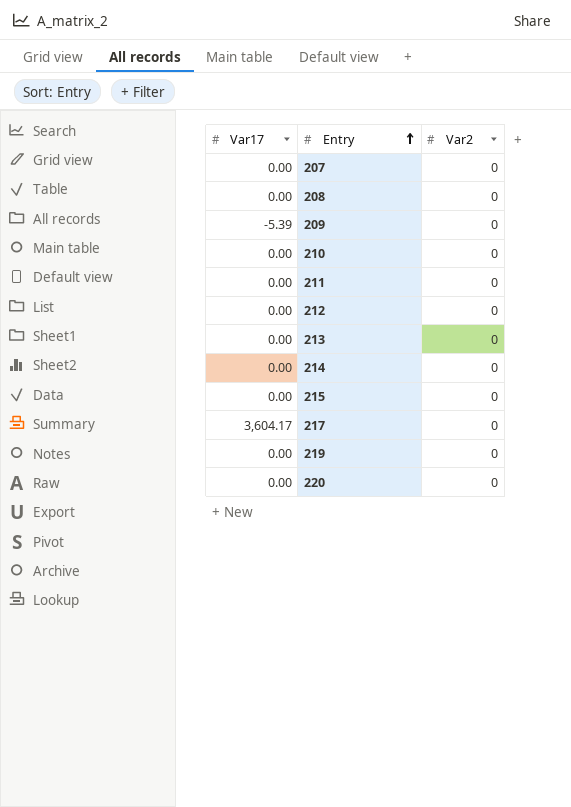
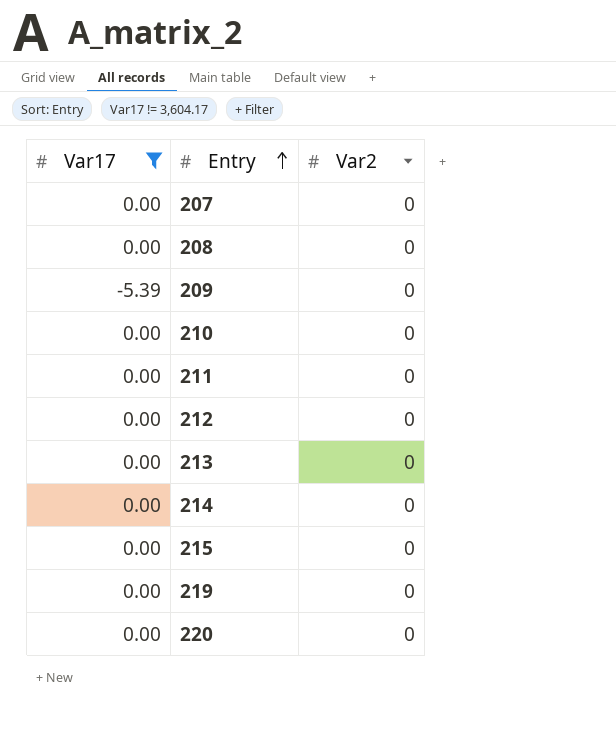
filter: none -> Var17 != 3,604.17

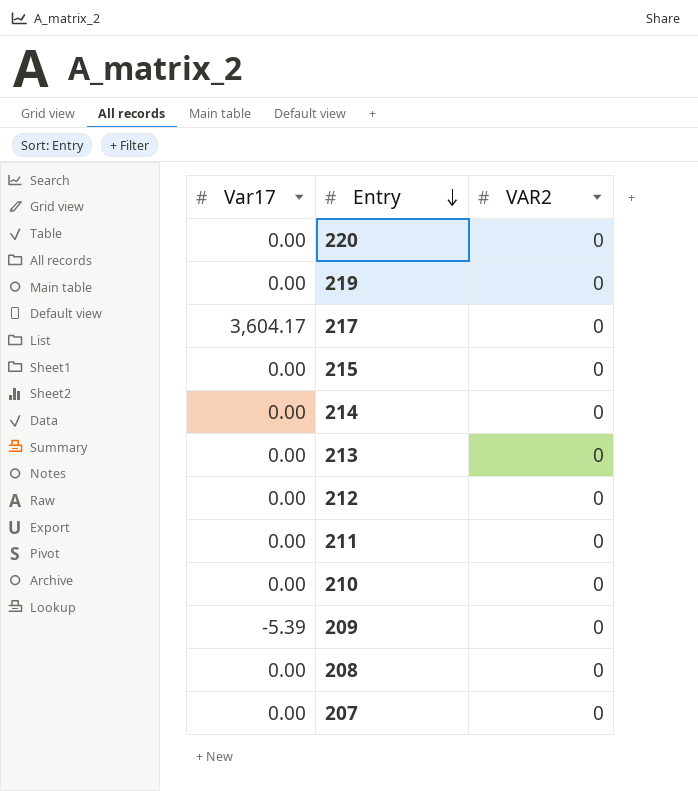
filter: Var17 != 3,604.17 -> none
row order: Entry ascending -> Entry descending
column name: Var2 -> VAR2

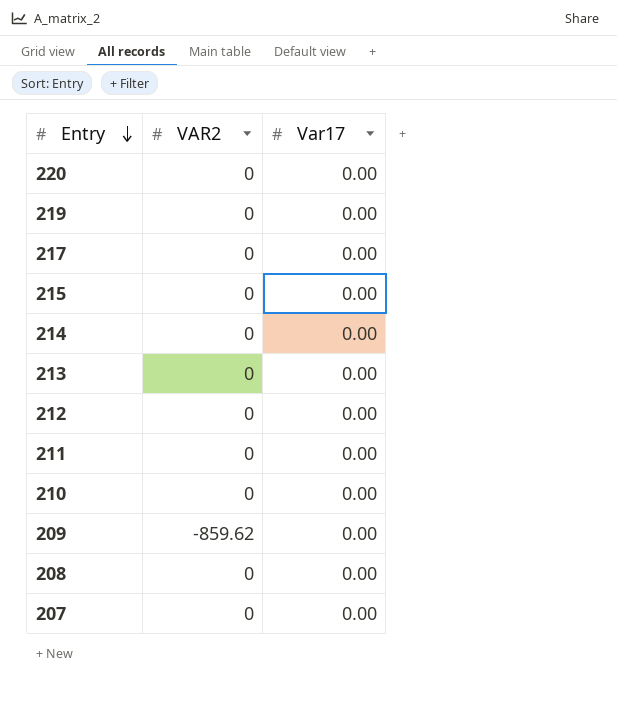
column Var17 | position: 1 -> 3
217 | Var17: 3,604.17 -> 0.00
209 | VAR2: 0 -> -859.62
209 | Var17: -5.39 -> 0.00

